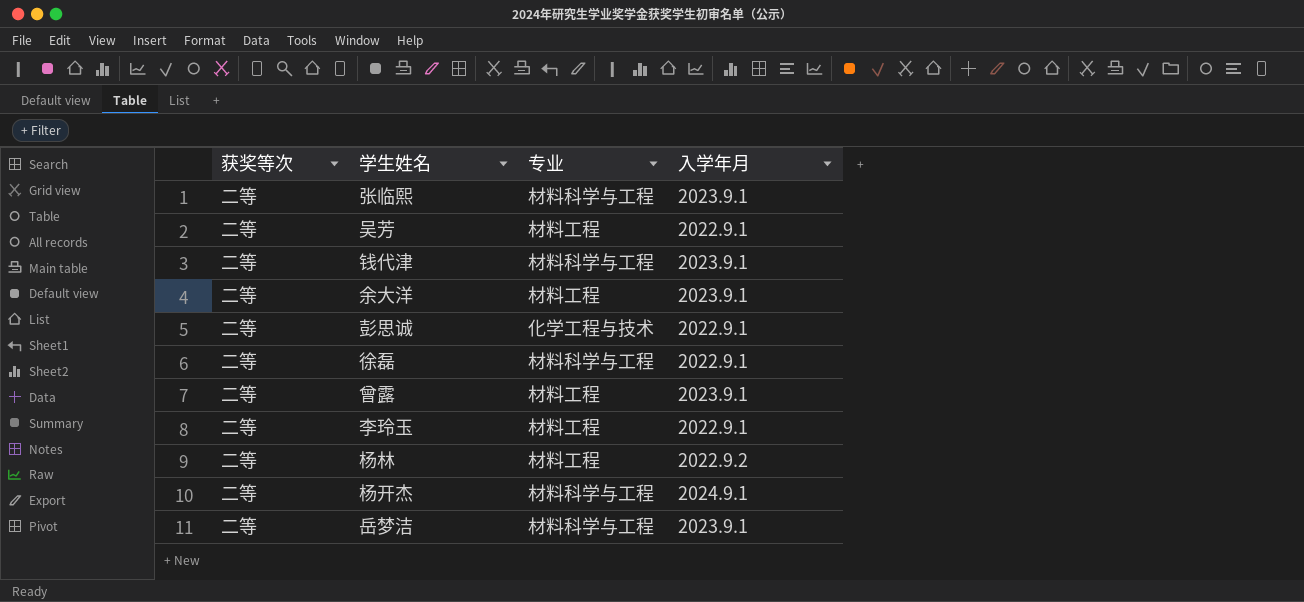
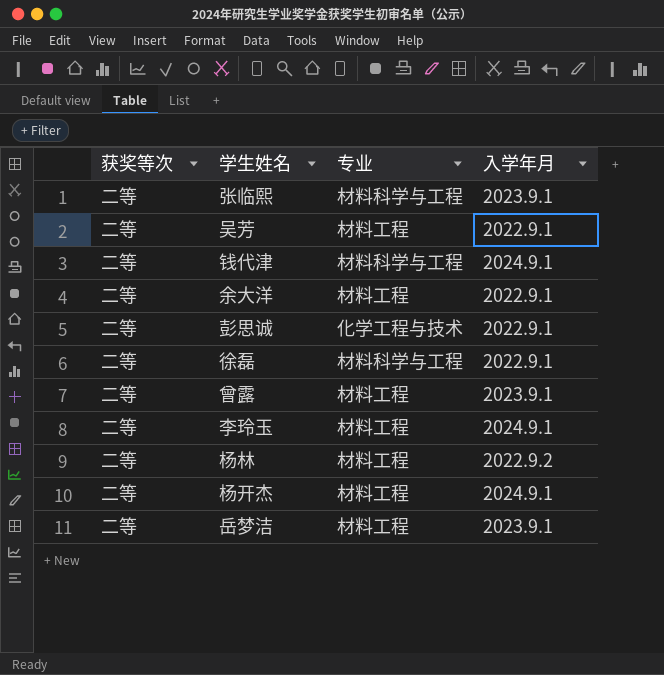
钱代津 | 入学年月: 2023.9.1 -> 2024.9.1
余大洋 | 入学年月: 2023.9.1 -> 2022.9.1
李玲玉 | 入学年月: 2022.9.1 -> 2024.9.1
杨开杰 | 专业: 材料科学与工程 -> 材料工程
岳梦洁 | 专业: 材料科学与工程 -> 材料工程

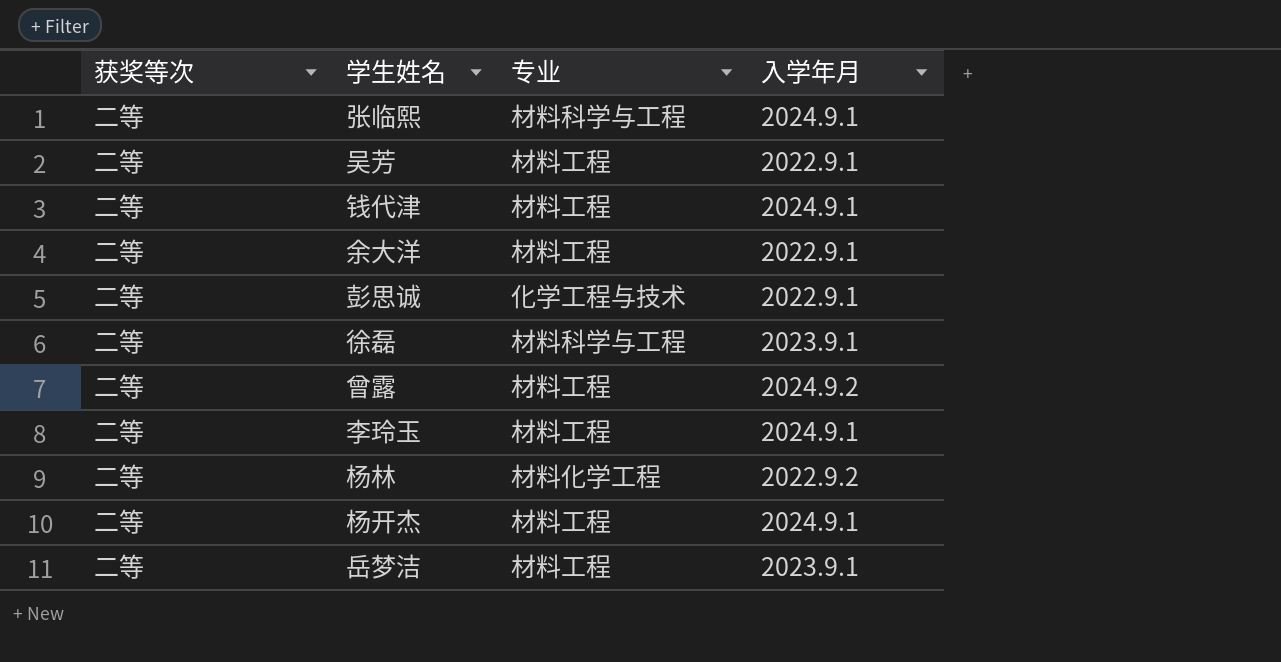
张临熙 | 入学年月: 2023.9.1 -> 2024.9.1
钱代津 | 专业: 材料科学与工程 -> 材料工程
徐磊 | 入学年月: 2022.9.1 -> 2023.9.1
曾露 | 入学年月: 2023.9.1 -> 2024.9.2
杨林 | 专业: 材料工程 -> 材料化学工程

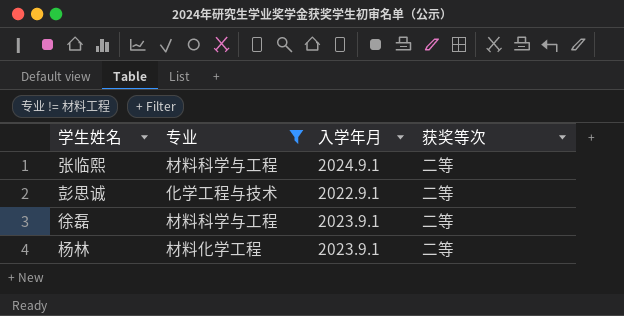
filter: none -> 专业 != 材料工程
column 获奖等次 | position: 1 -> 4
杨林 | 入学年月: 2022.9.2 -> 2023.9.1

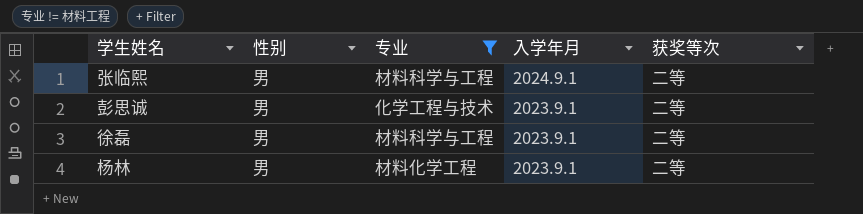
column 性别 | position: none -> 2
彭思诚 | 入学年月: 2022.9.1 -> 2023.9.1

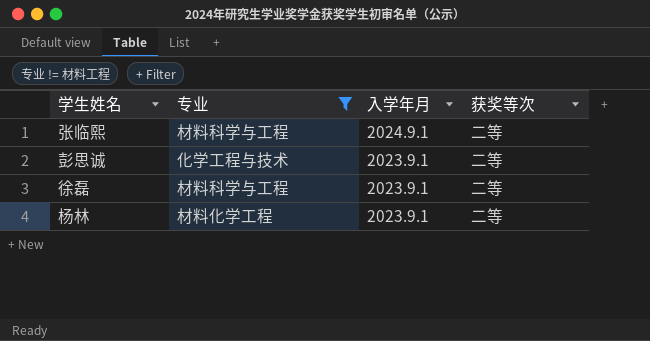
column 性别 | position: 2 -> none

